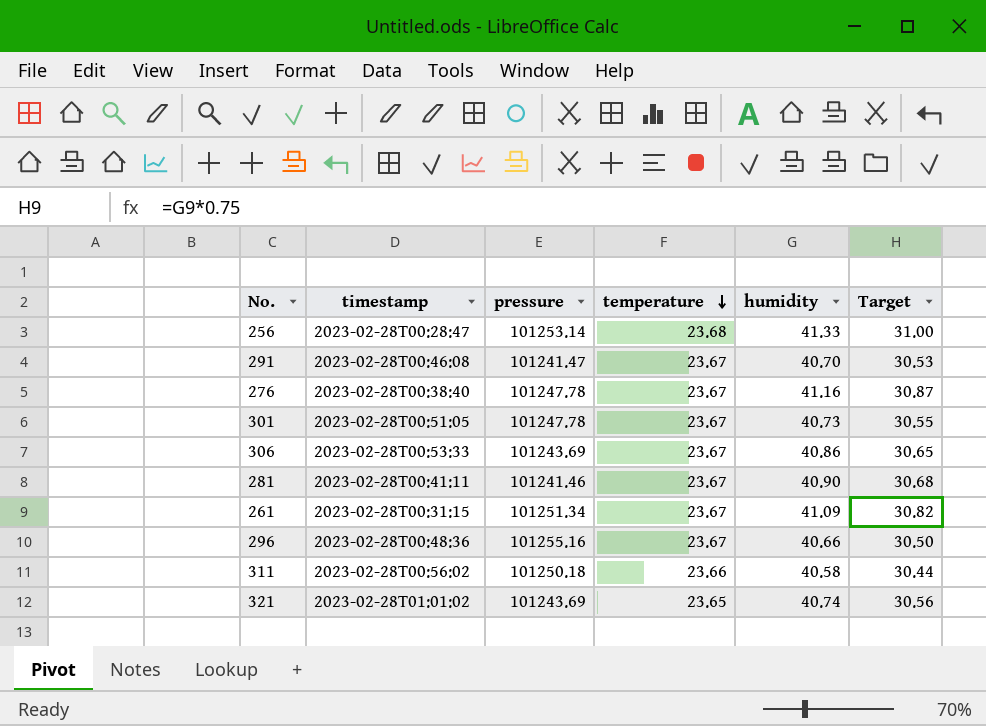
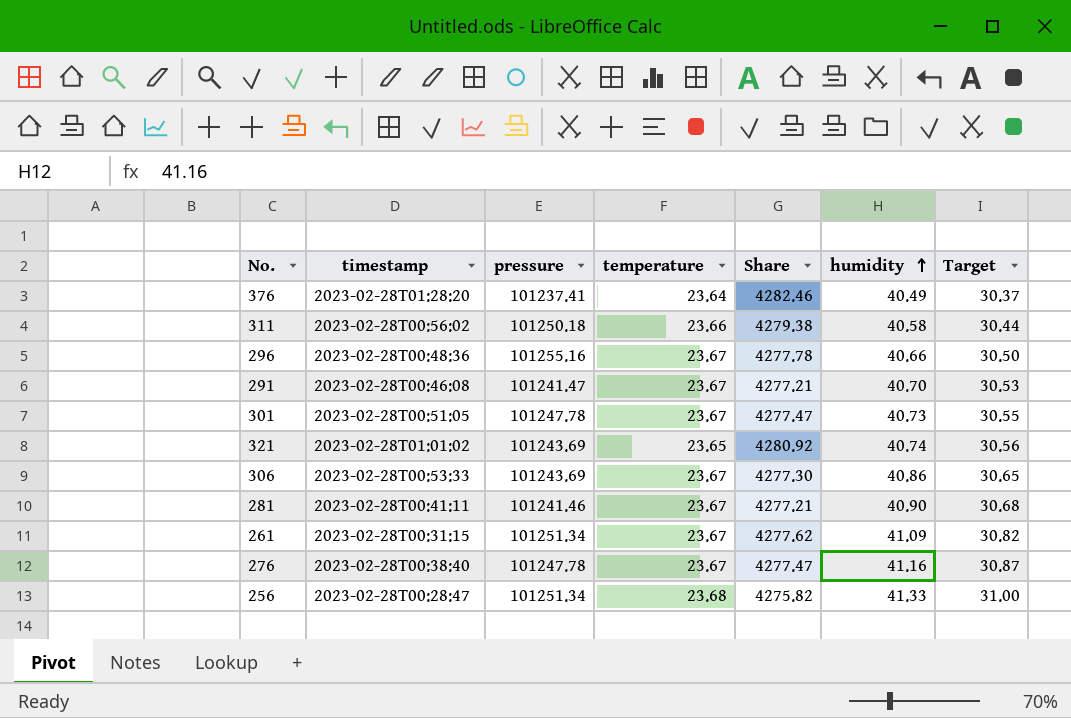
row order: temperature descending -> humidity ascending
column Share | formula: none -> [pressure] / [temperature]
row 376: none -> 2023-02-28T01:28:20 | 101237.41 | 23.64 | 4282.46 | 40.49 | 30.37
256 | pressure: 101253.14 -> 101251.34

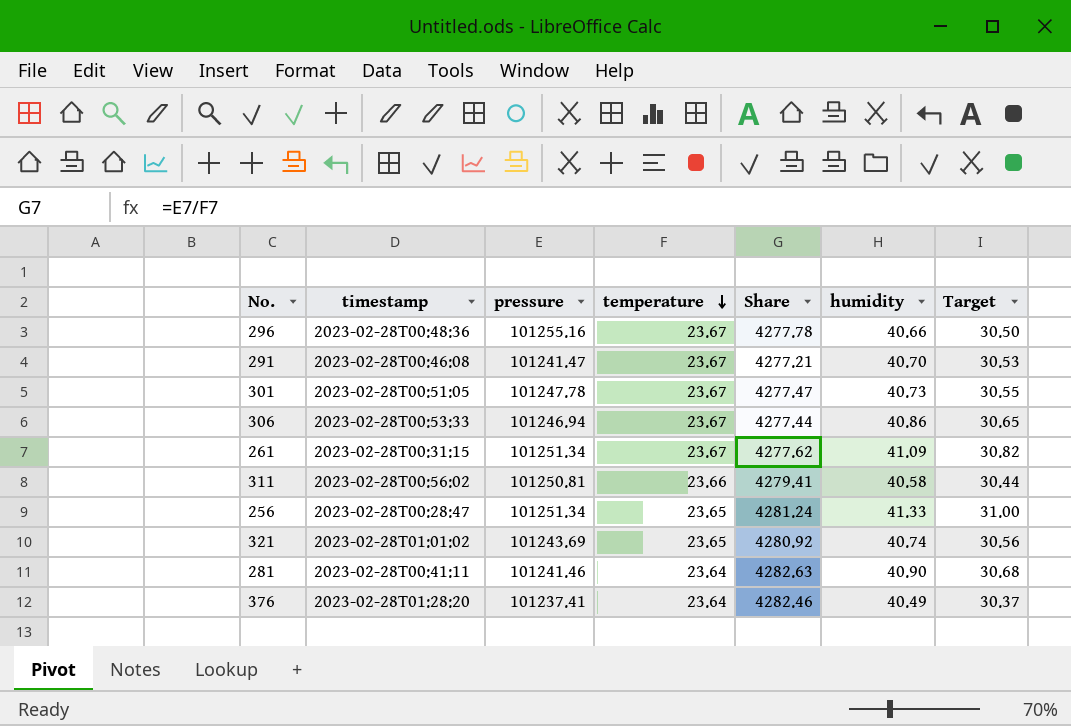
row order: humidity ascending -> temperature descending
row 276: 2023-02-28T00:38:40 | 101247.78 | 23.67 | 4277.47 | 41.16 | 30.87 -> none
306 | pressure: 101243.69 -> 101246.94
306 | Share: 4277.30 -> 4277.44
311 | pressure: 101250.18 -> 101250.81
311 | Share: 4279.38 -> 4279.41
256 | temperature: 23.68 -> 23.65
256 | Share: 4275.82 -> 4281.24
281 | temperature: 23.67 -> 23.64
281 | Share: 4277.21 -> 4282.63

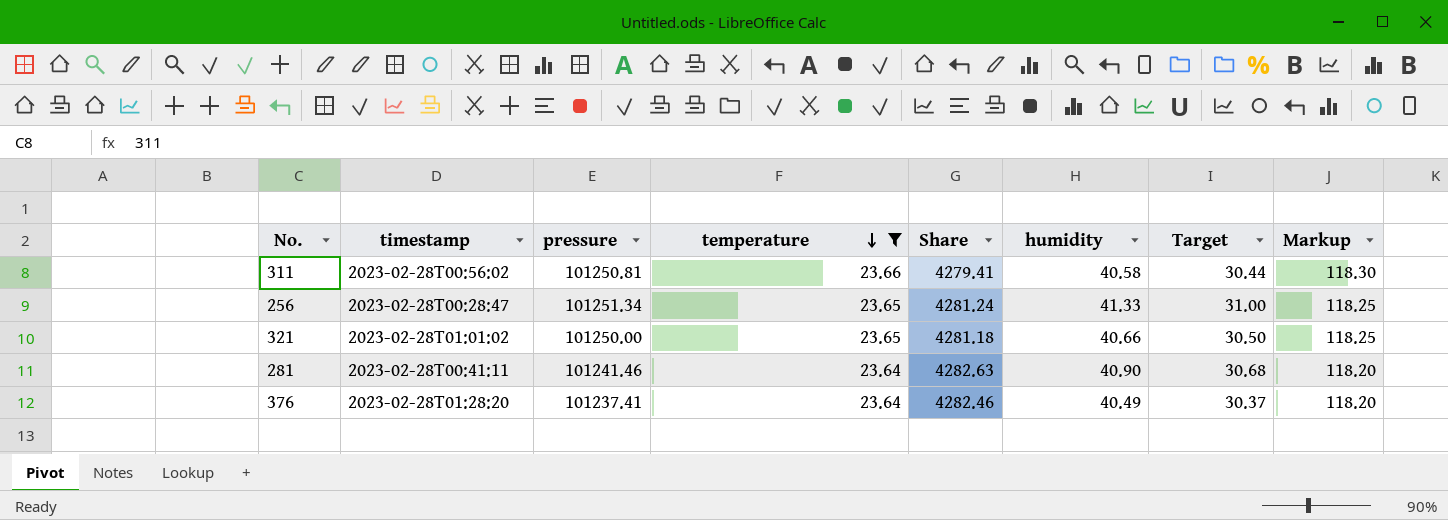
filter: none -> temperature != 23.67
column Markup | formula: none -> [temperature] * 5
321 | pressure: 101243.69 -> 101250.00
321 | Share: 4280.92 -> 4281.18
321 | humidity: 40.74 -> 40.66
321 | Target: 30.56 -> 30.50

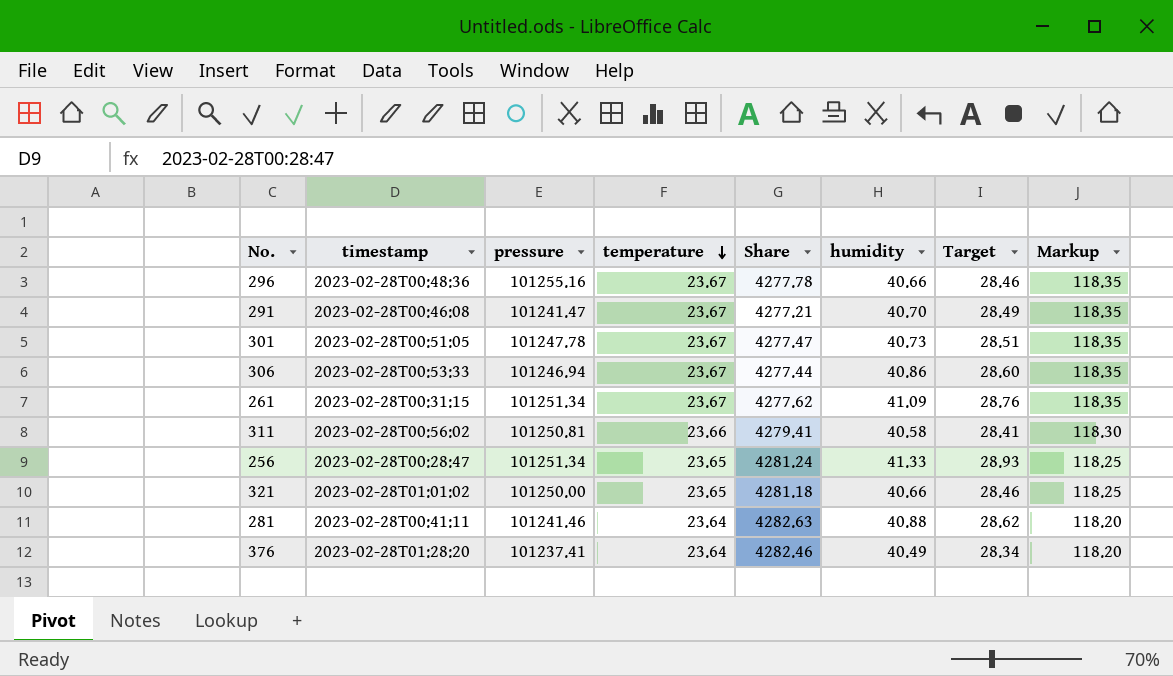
filter: temperature != 23.67 -> none
column Target | formula: [humidity] * 0.75 -> [humidity] * 0.7
281 | humidity: 40.90 -> 40.88

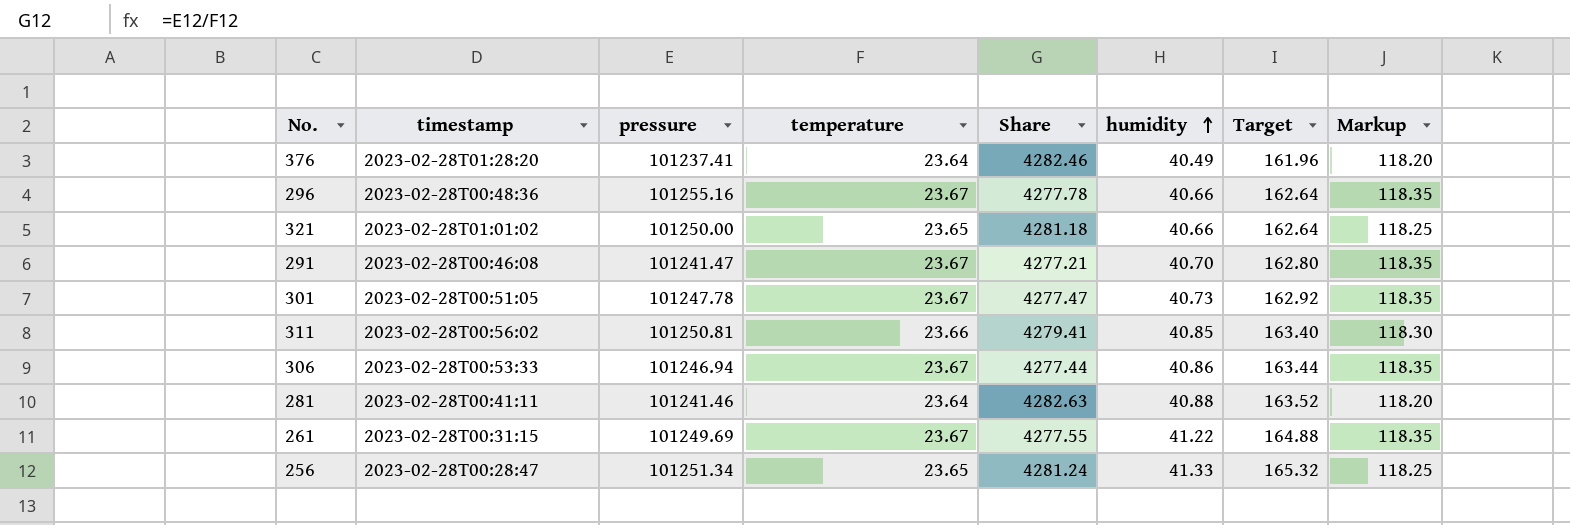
row order: temperature descending -> humidity ascending
column Target | formula: [humidity] * 0.7 -> [humidity] * 4
311 | humidity: 40.58 -> 40.85
261 | pressure: 101251.34 -> 101249.69
261 | Share: 4277.62 -> 4277.55
261 | humidity: 41.09 -> 41.22

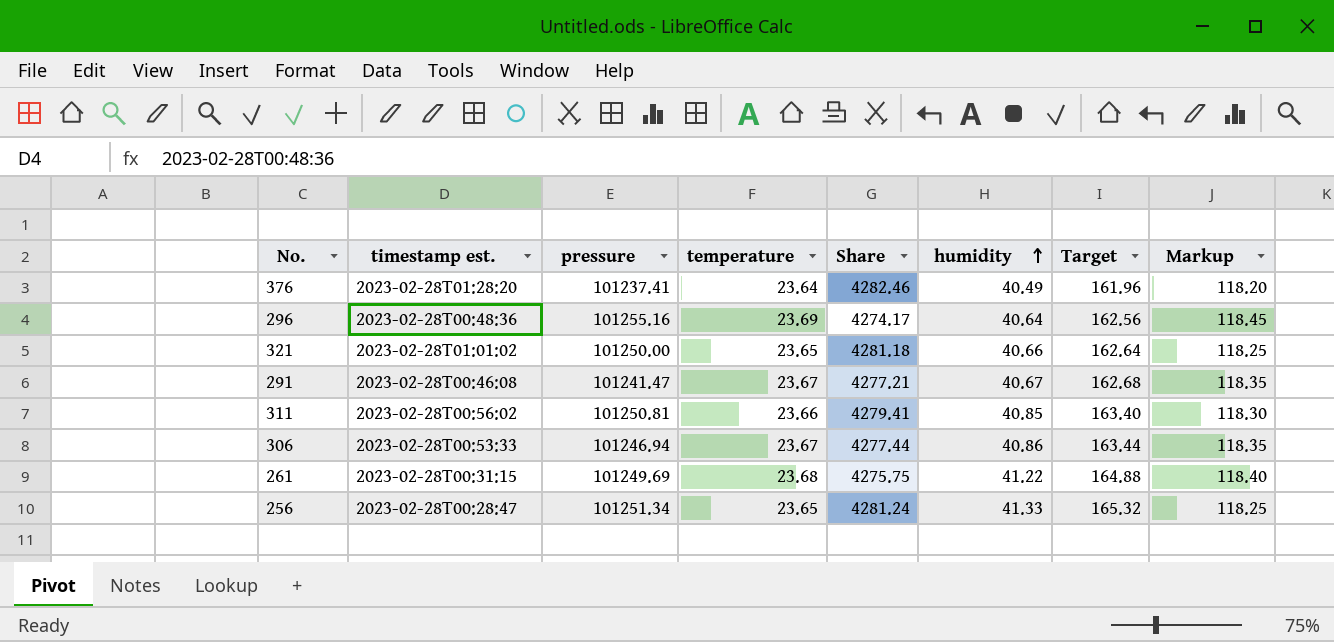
column name: timestamp -> timestamp est.
row 301: 2023-02-28T00:51:05 | 101247.78 | 23.67 | 4277.47 | 40.73 | 162.92 | 118.35 -> none
row 281: 2023-02-28T00:41:11 | 101241.46 | 23.64 | 4282.63 | 40.88 | 163.52 | 118.20 -> none
296 | temperature: 23.67 -> 23.69
296 | Share: 4277.78 -> 4274.17
296 | humidity: 40.66 -> 40.64
296 | Target: 162.64 -> 162.56
296 | Markup: 118.35 -> 118.45
291 | humidity: 40.70 -> 40.67
291 | Target: 162.80 -> 162.68
261 | temperature: 23.67 -> 23.68
261 | Share: 4277.55 -> 4275.75
261 | Markup: 118.35 -> 118.40

